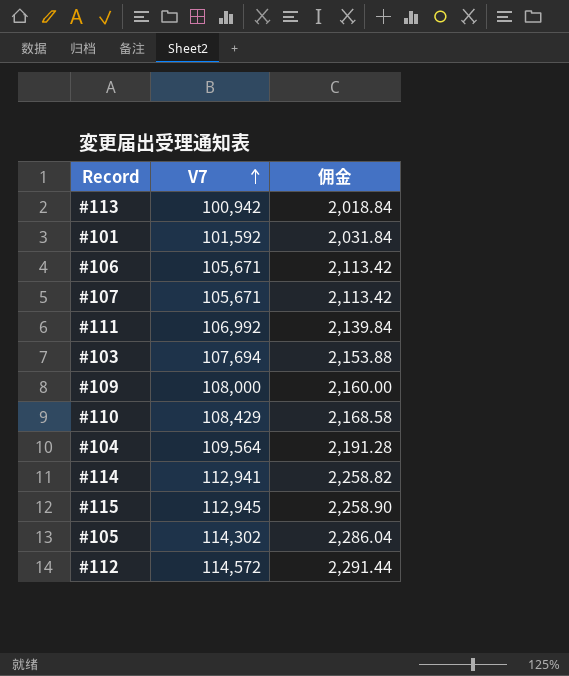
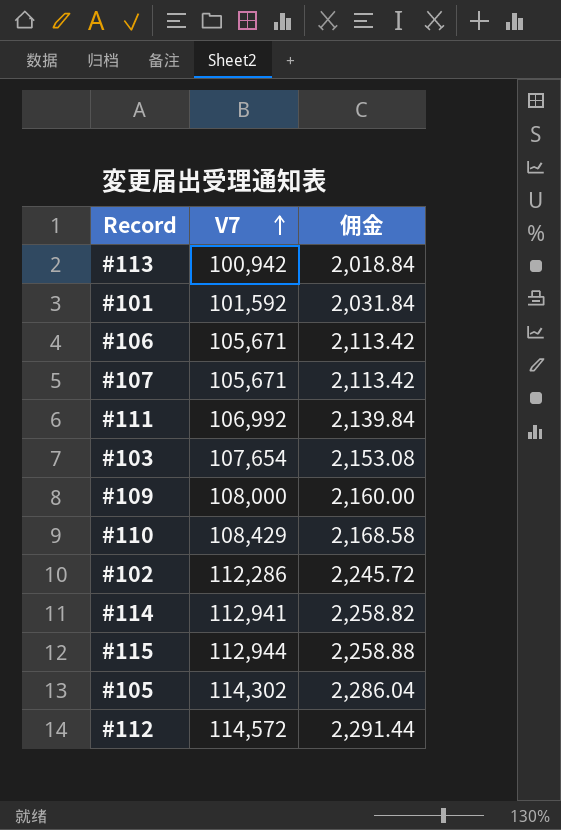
row #104: 109,564 | 2,191.28 -> none
#103 | V7: 107,694 -> 107,654
#103 | 佣金: 2,153.88 -> 2,153.08
row #102: none -> 112,286 | 2,245.72
#115 | V7: 112,945 -> 112,944
#115 | 佣金: 2,258.90 -> 2,258.88

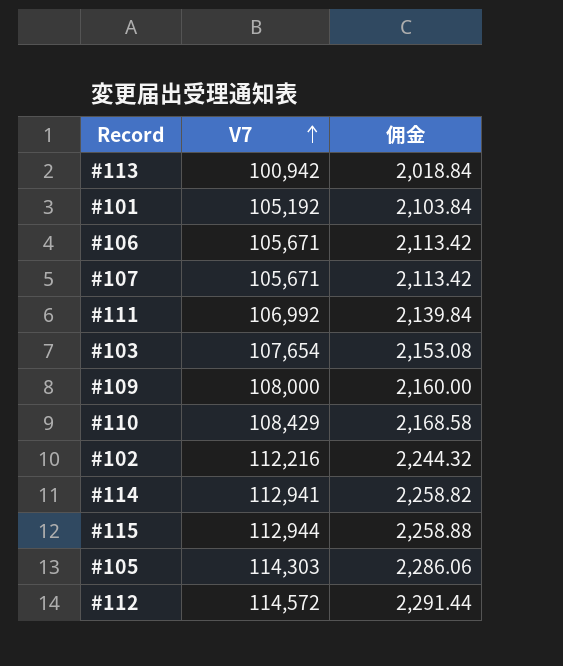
#101 | V7: 101,592 -> 105,192
#101 | 佣金: 2,031.84 -> 2,103.84
#102 | V7: 112,286 -> 112,216
#102 | 佣金: 2,245.72 -> 2,244.32
#105 | V7: 114,302 -> 114,303
#105 | 佣金: 2,286.04 -> 2,286.06

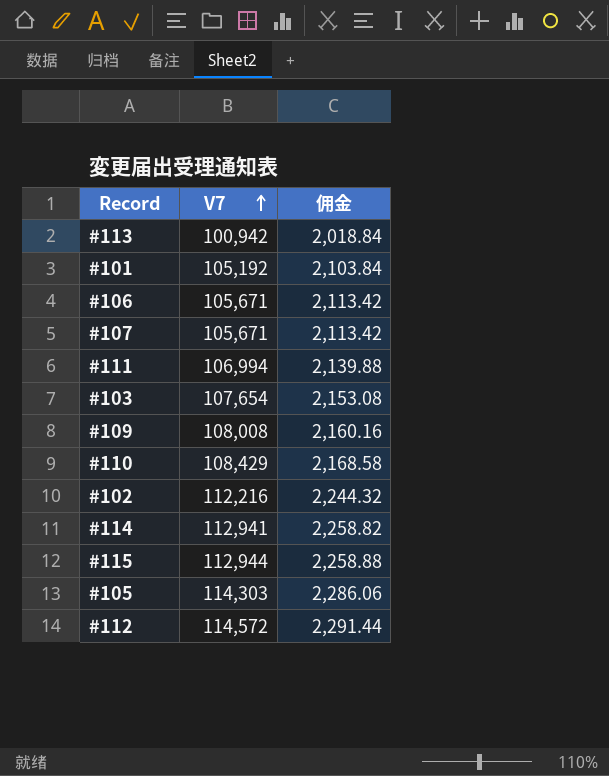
#111 | V7: 106,992 -> 106,994
#111 | 佣金: 2,139.84 -> 2,139.88
#109 | V7: 108,000 -> 108,008
#109 | 佣金: 2,160.00 -> 2,160.16

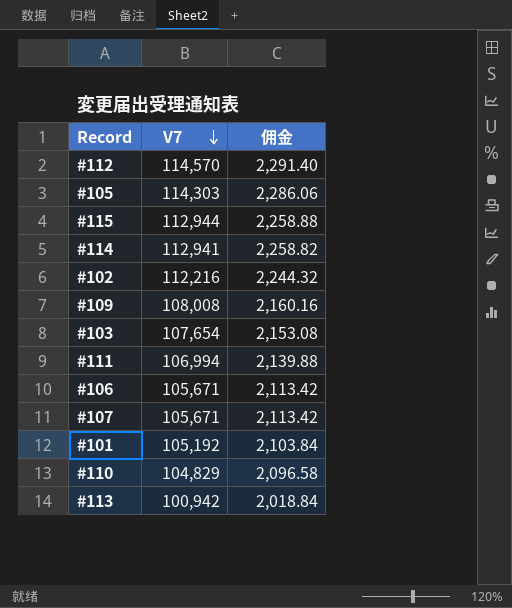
row order: V7 ascending -> V7 descending
#112 | V7: 114,572 -> 114,570
#112 | 佣金: 2,291.44 -> 2,291.40
#110 | V7: 108,429 -> 104,829
#110 | 佣金: 2,168.58 -> 2,096.58

